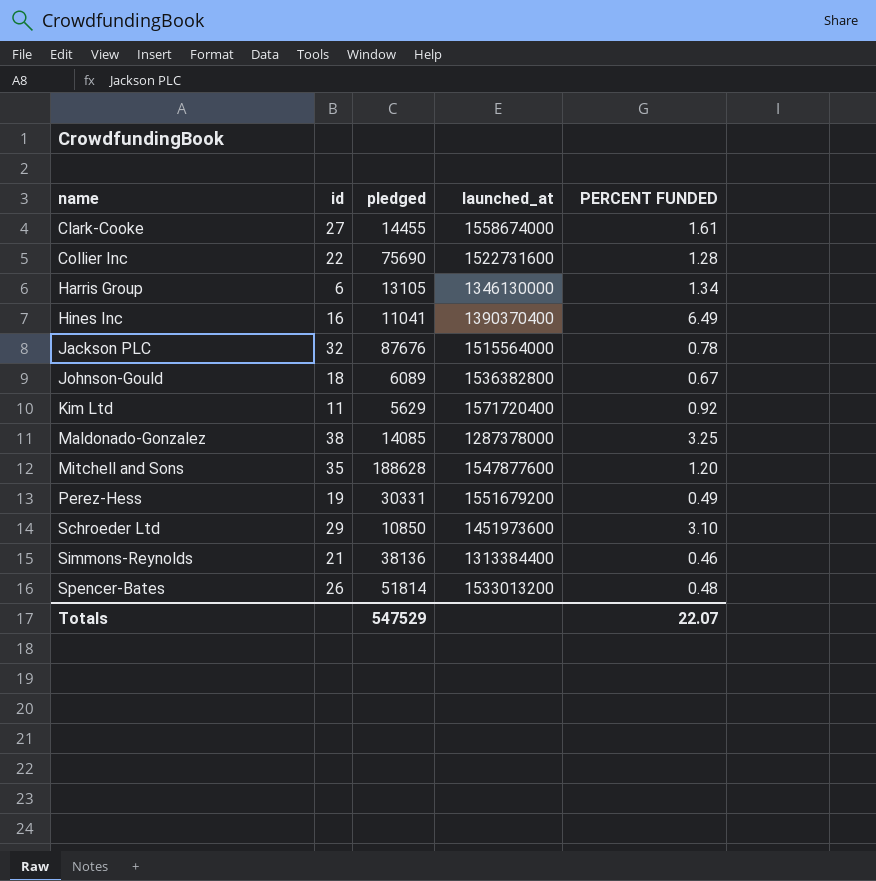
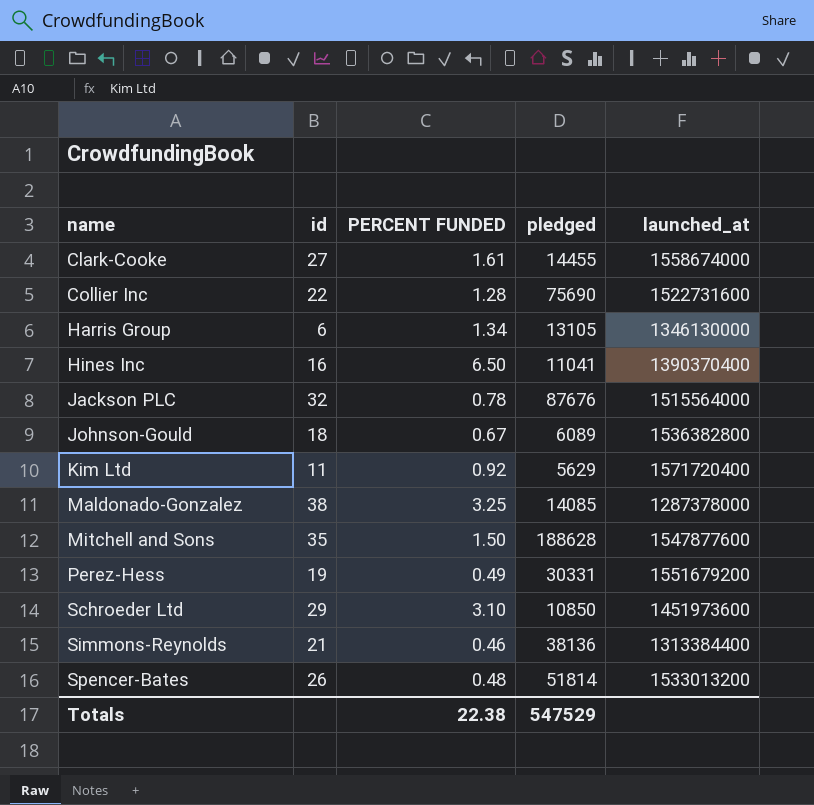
column PERCENT FUNDED | position: 5 -> 3
Hines Inc | PERCENT FUNDED: 6.49 -> 6.50
Mitchell and Sons | PERCENT FUNDED: 1.20 -> 1.50
Totals | PERCENT FUNDED: 22.07 -> 22.38

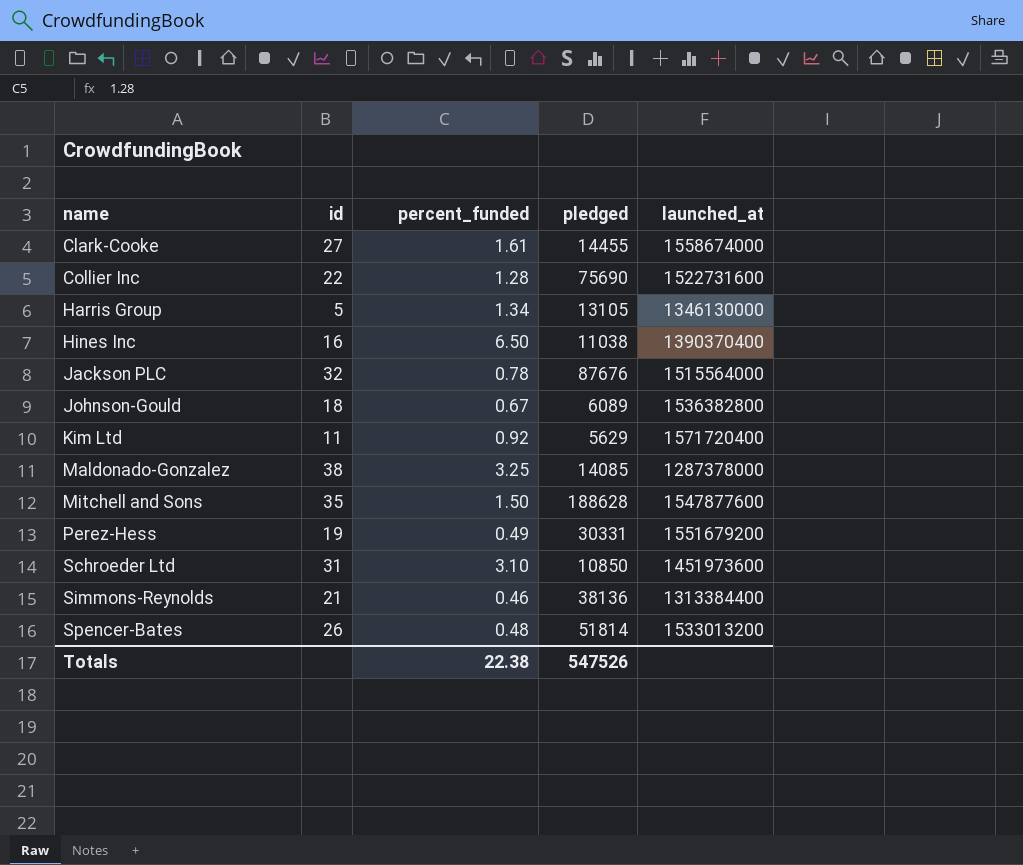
column name: PERCENT FUNDED -> percent_funded
Harris Group | id: 6 -> 5
Hines Inc | pledged: 11041 -> 11038
Schroeder Ltd | id: 29 -> 31
Totals | pledged: 547529 -> 547526

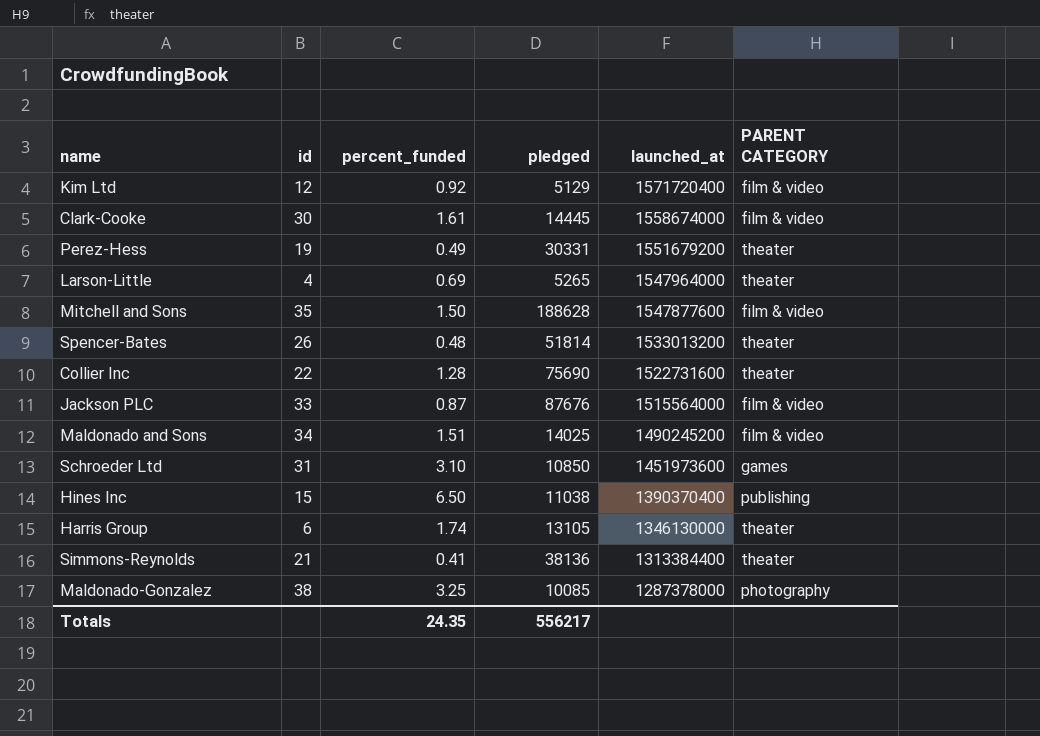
row order: name ascending -> launched_at descending
column PARENT CATEGORY | position: none -> 6
row Johnson-Gould: 18 | 0.67 | 6089 | 1536382800 -> none
Kim Ltd | id: 11 -> 12
Kim Ltd | pledged: 5629 -> 5129
Clark-Cooke | id: 27 -> 30
Clark-Cooke | pledged: 14455 -> 14445
row Larson-Little: none -> 4 | 0.69 | 5265 | 1547964000 | theater
Jackson PLC | id: 32 -> 33
Jackson PLC | percent_funded: 0.78 -> 0.87
row Maldonado and Sons: none -> 34 | 1.51 | 14025 | 1490245200 | film & video
Hines Inc | id: 16 -> 15
Harris Group | id: 5 -> 6
Harris Group | percent_funded: 1.34 -> 1.74
Simmons-Reynolds | percent_funded: 0.46 -> 0.41
Maldonado-Gonzalez | pledged: 14085 -> 10085
Totals | percent_funded: 22.38 -> 24.35
Totals | pledged: 547526 -> 556217

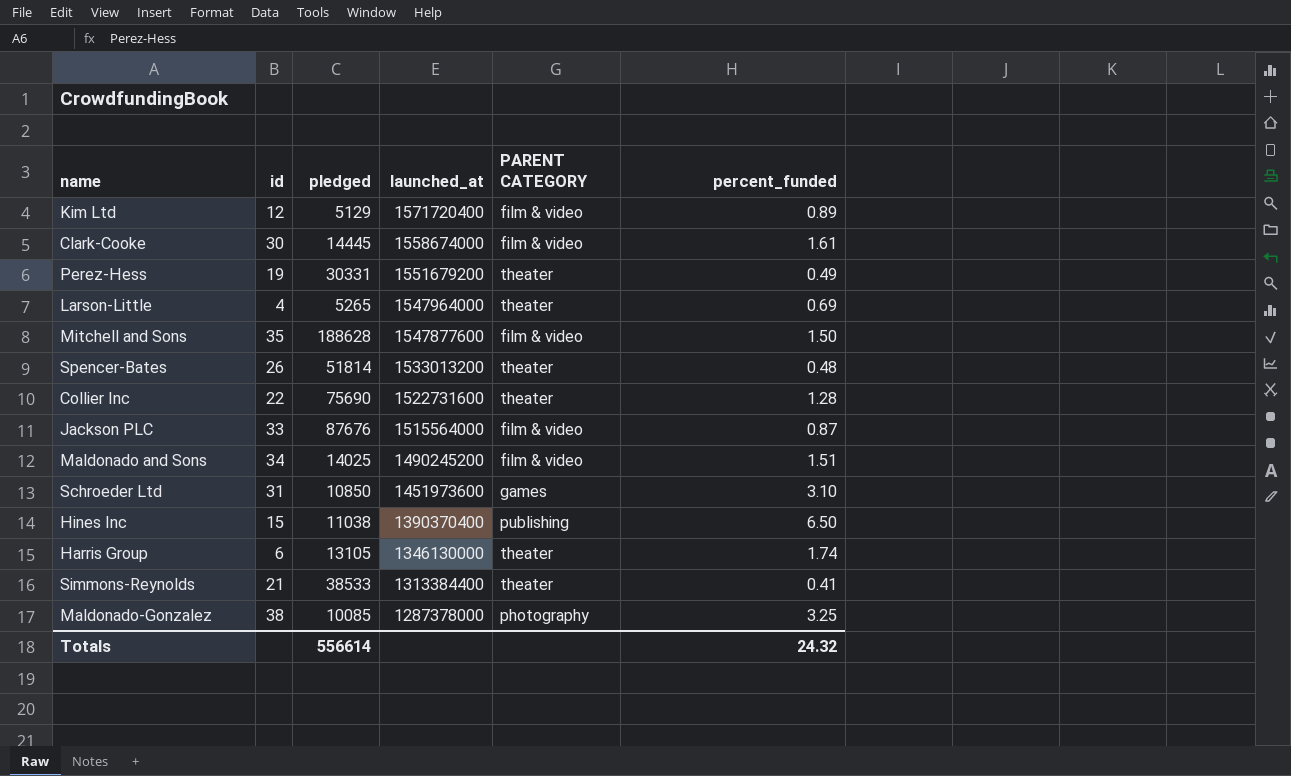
column percent_funded | position: 3 -> 6
Kim Ltd | percent_funded: 0.92 -> 0.89
Simmons-Reynolds | pledged: 38136 -> 38533
Totals | pledged: 556217 -> 556614
Totals | percent_funded: 24.35 -> 24.32

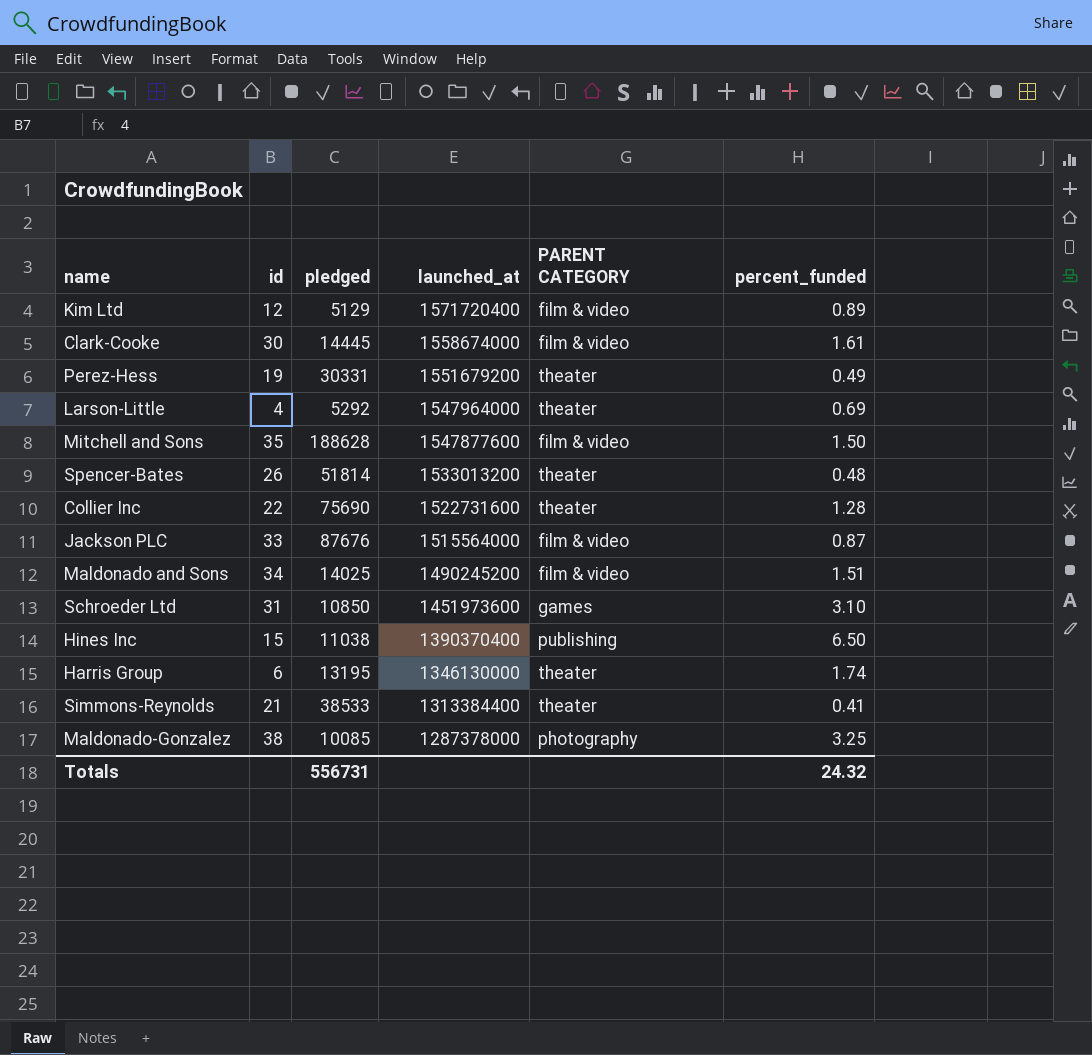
Larson-Little | pledged: 5265 -> 5292
Harris Group | pledged: 13105 -> 13195
Totals | pledged: 556614 -> 556731

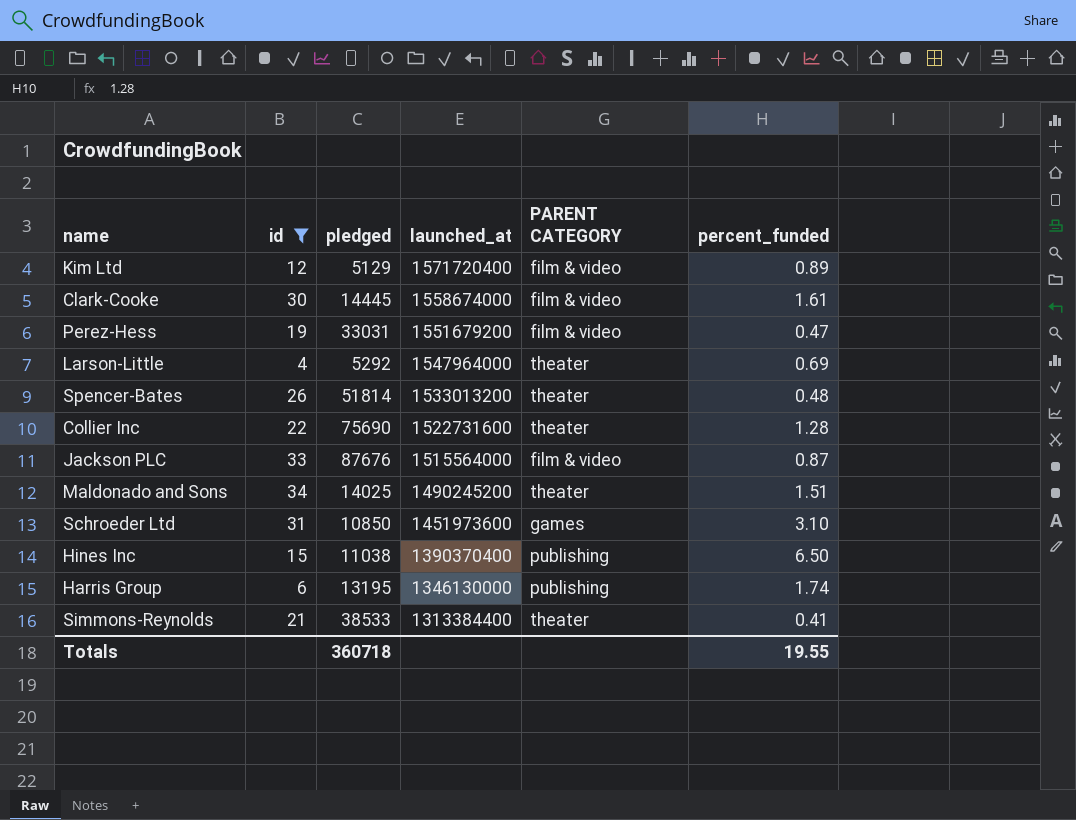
filter: none -> id <= 34
Perez-Hess | pledged: 30331 -> 33031
Perez-Hess | PARENT CATEGORY: theater -> film & video
Perez-Hess | percent_funded: 0.49 -> 0.47
Maldonado and Sons | PARENT CATEGORY: film & video -> theater
Harris Group | PARENT CATEGORY: theater -> publishing
Totals | pledged: 556731 -> 360718
Totals | percent_funded: 24.32 -> 19.55

